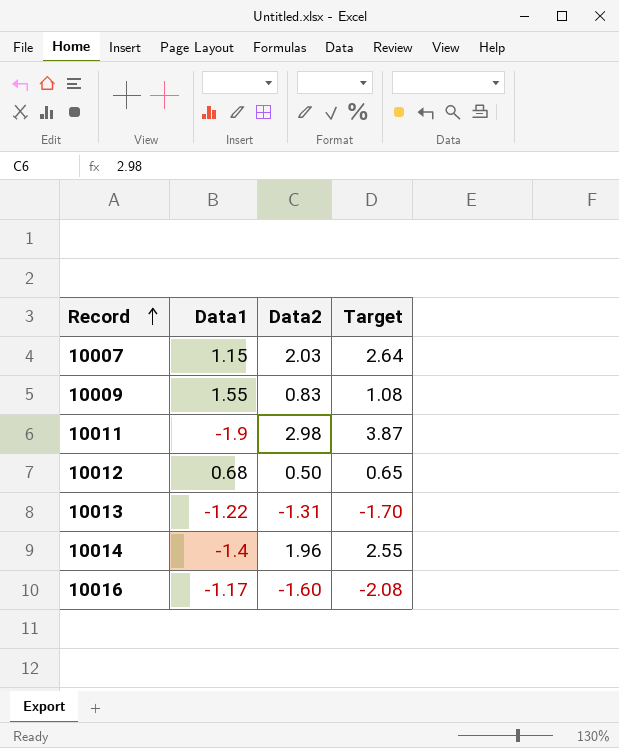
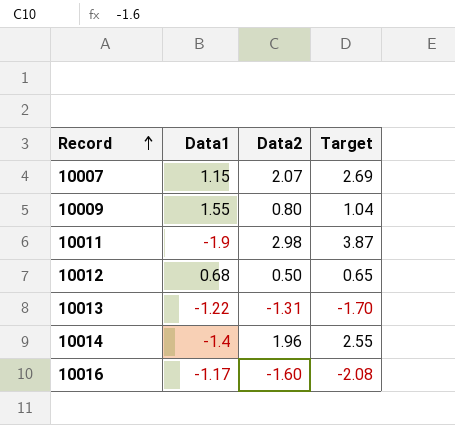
10007 | Data2: 2.03 -> 2.07
10007 | Target: 2.64 -> 2.69
10009 | Data2: 0.83 -> 0.80
10009 | Target: 1.08 -> 1.04

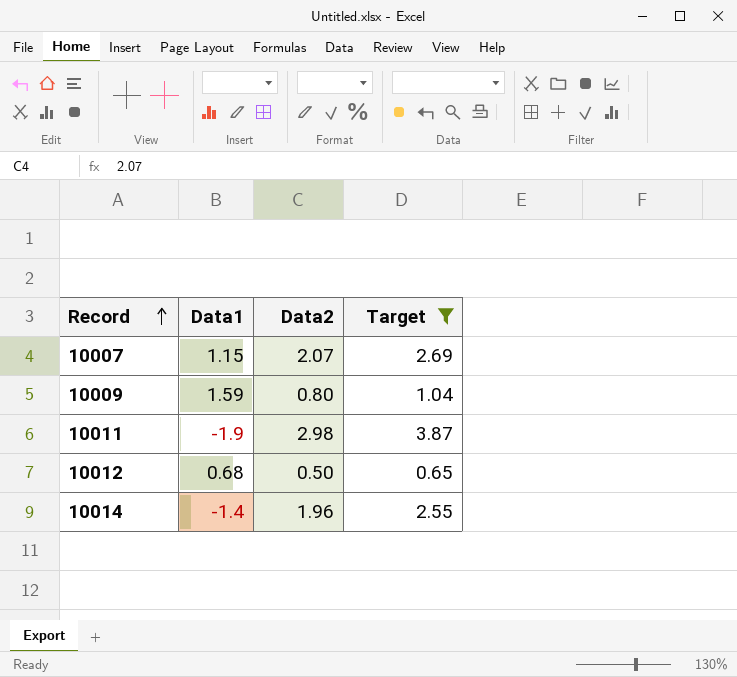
filter: none -> Target >= 0.65
10009 | Data1: 1.55 -> 1.59

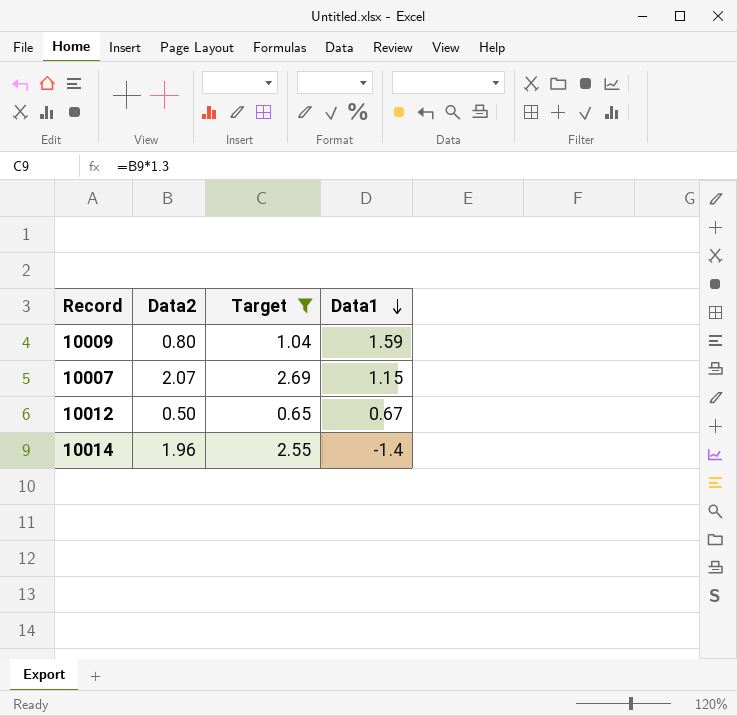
row order: Record ascending -> Data1 descending
column Data1 | position: 2 -> 4
row 10011: -1.9 | 2.98 | 3.87 -> none
10012 | Data1: 0.68 -> 0.67

